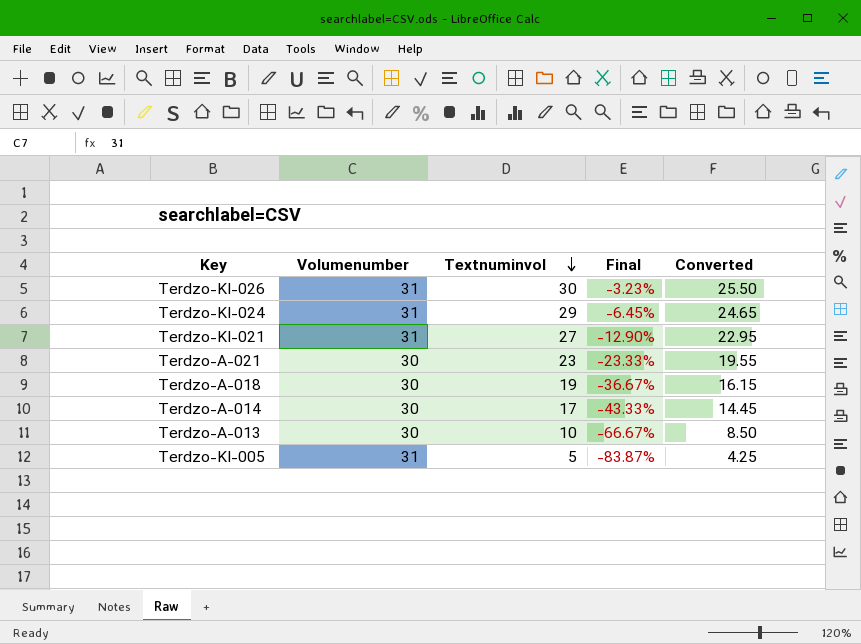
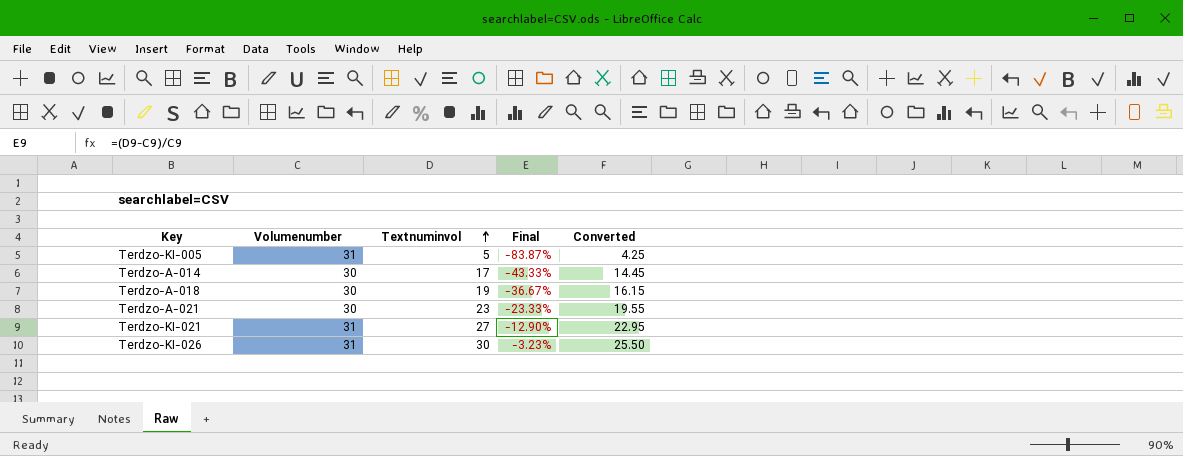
row order: Textnuminvol descending -> Textnuminvol ascending
row Terdzo-KI-024: 31 | 29 | -6.45% | 24.65 -> none
row Terdzo-A-013: 30 | 10 | -66.67% | 8.50 -> none

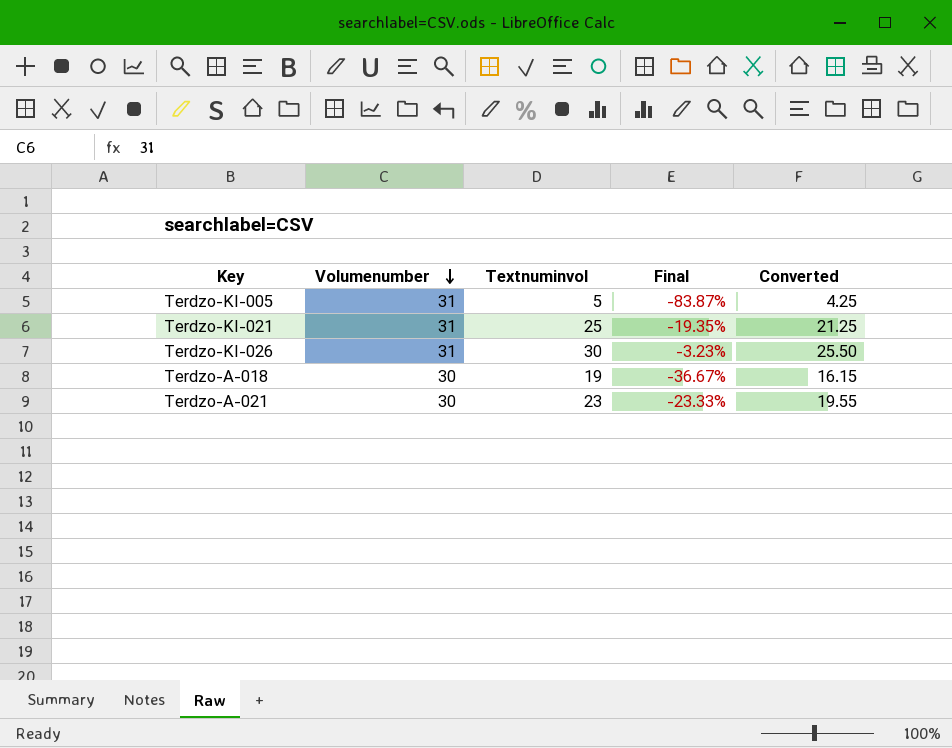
row order: Textnuminvol ascending -> Volumenumber descending
row Terdzo-A-014: 30 | 17 | -43.33% | 14.45 -> none
Terdzo-KI-021 | Textnuminvol: 27 -> 25
Terdzo-KI-021 | Final: -12.90% -> -19.35%
Terdzo-KI-021 | Converted: 22.95 -> 21.25

